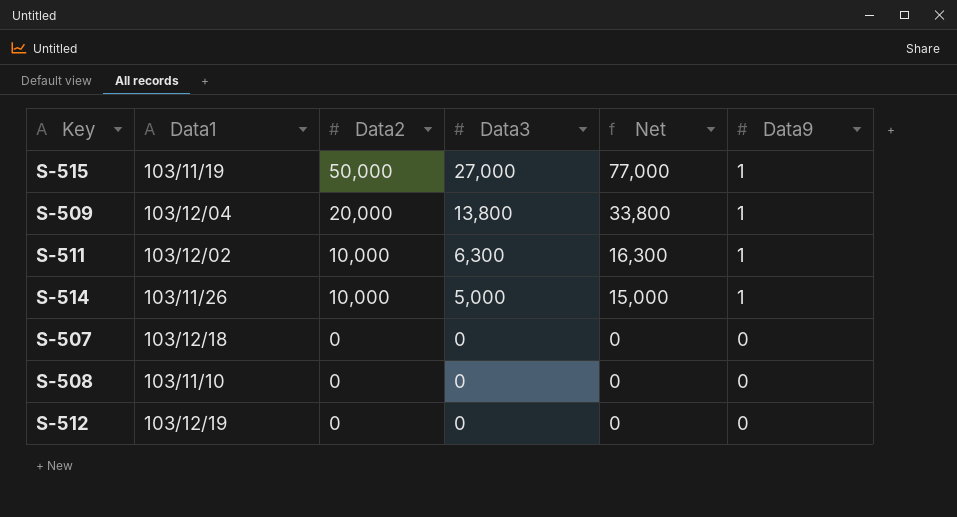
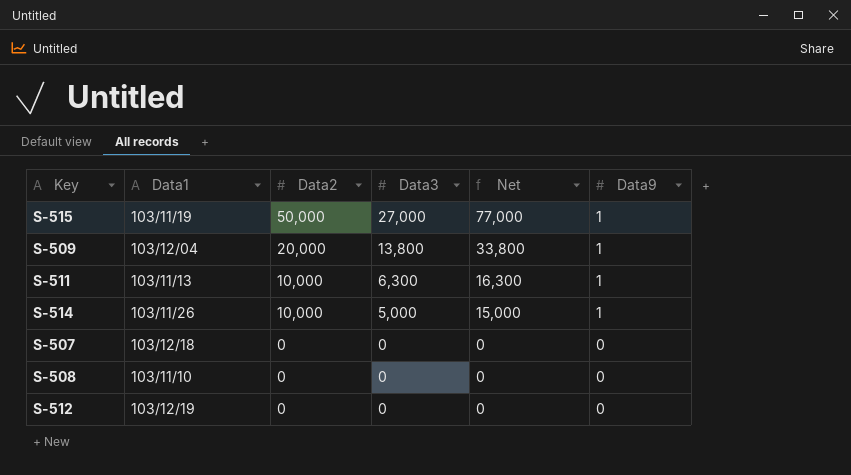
S-511 | Data1: 103/12/02 -> 103/11/13

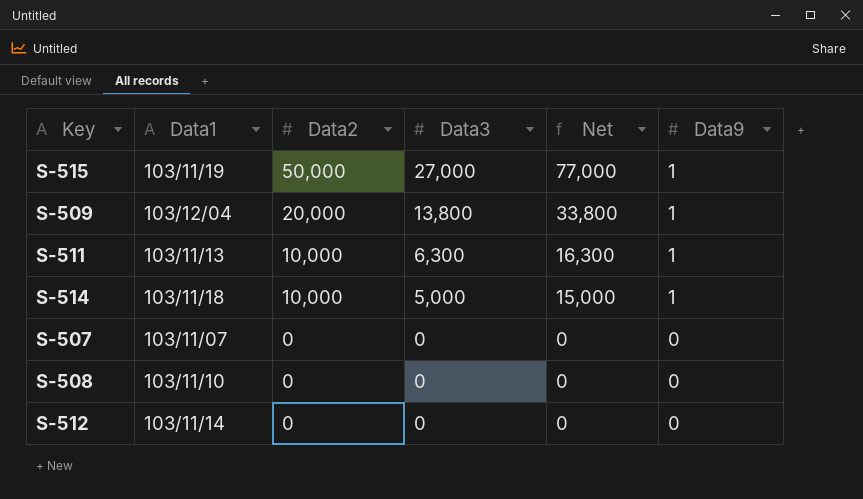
S-514 | Data1: 103/11/26 -> 103/11/18
S-507 | Data1: 103/12/18 -> 103/11/07
S-512 | Data1: 103/12/19 -> 103/11/14

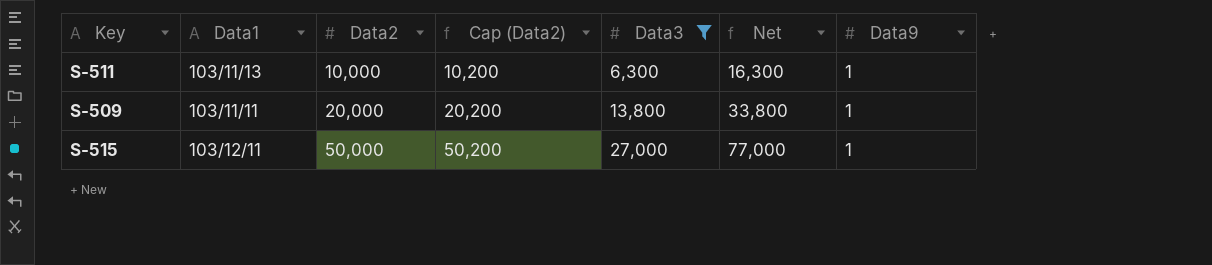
filter: none -> Data3 >= 6,300
row order: Data2 descending -> Data2 ascending
column Cap (Data2) | formula: none -> [Data2] + 200
S-509 | Data1: 103/12/04 -> 103/11/11
S-515 | Data1: 103/11/19 -> 103/12/11

